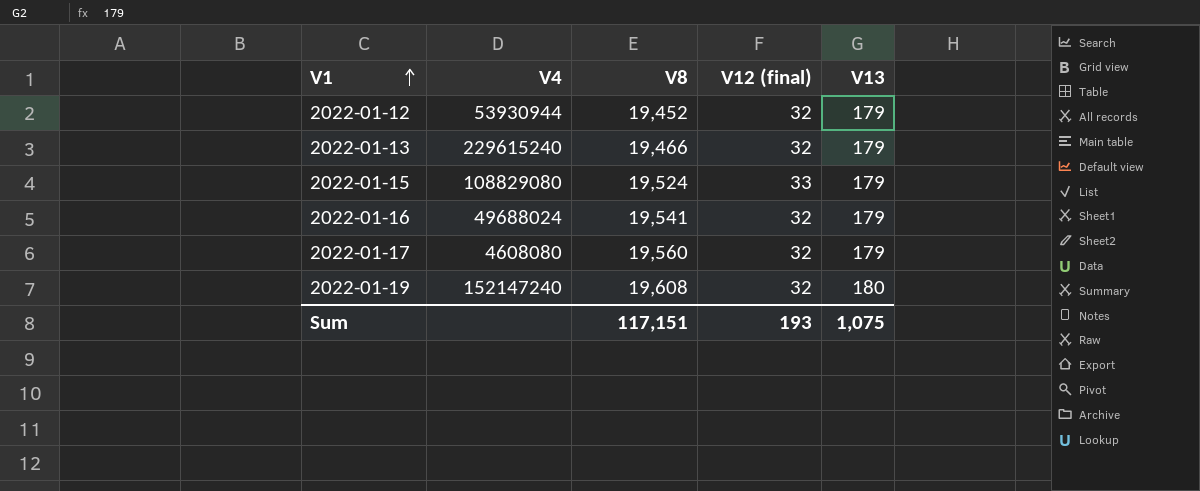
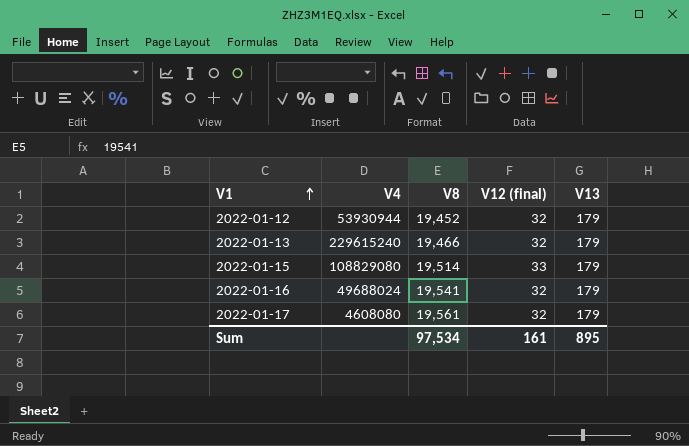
row 2022-01-19: 152147240 | 19,608 | 32 | 180 -> none
2022-01-15 | V8: 19,524 -> 19,514
2022-01-17 | V8: 19,560 -> 19,561
Sum | V8: 117,151 -> 97,534
Sum | V12 (final): 193 -> 161
Sum | V13: 1,075 -> 895

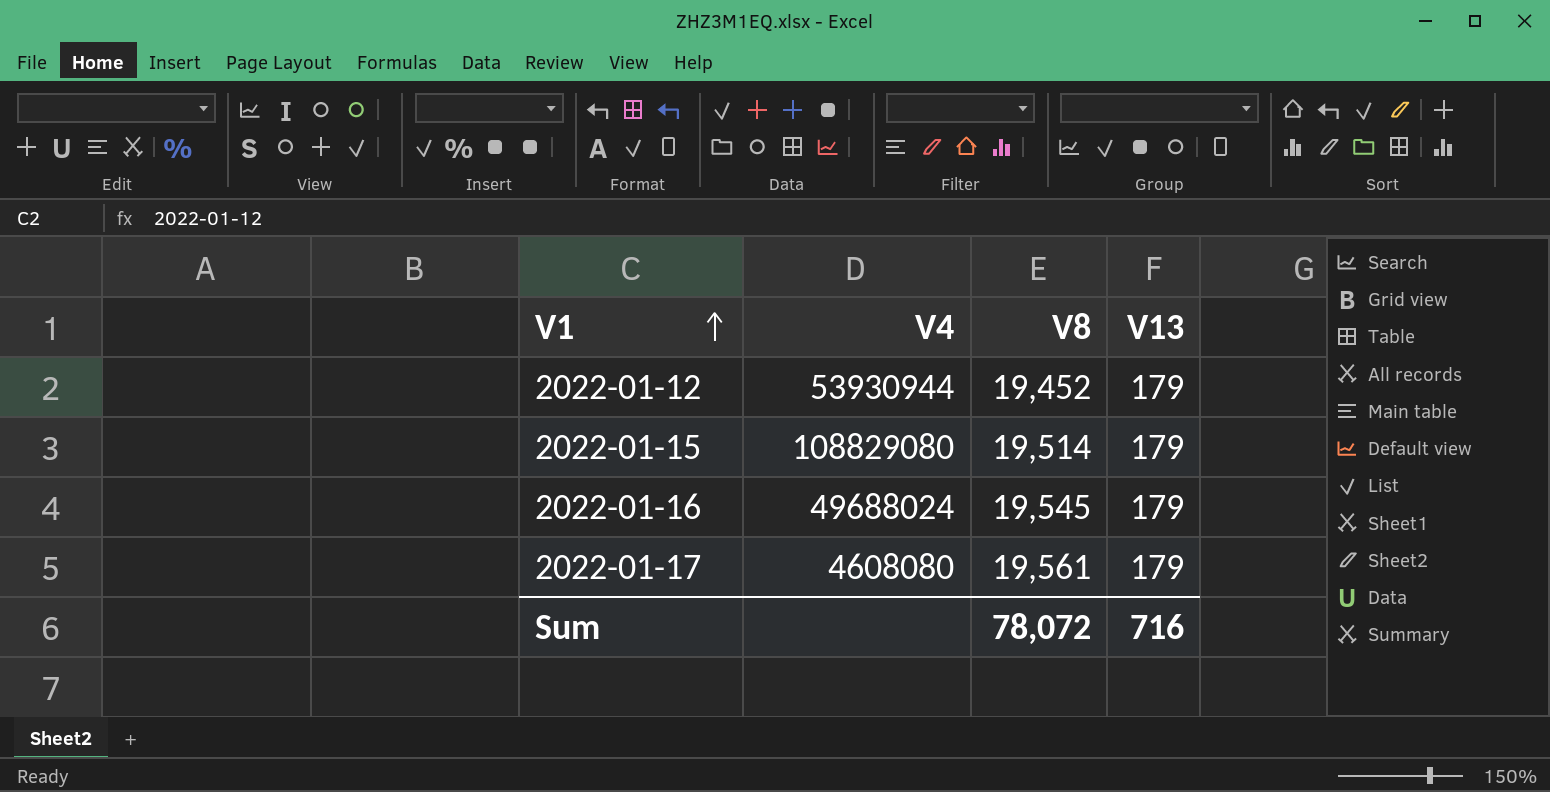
column V12 (final) | position: 4 -> none
row 2022-01-13: 229615240 | 19,466 | 32 | 179 -> none
2022-01-16 | V8: 19,541 -> 19,545
Sum | V8: 97,534 -> 78,072
Sum | V13: 895 -> 716

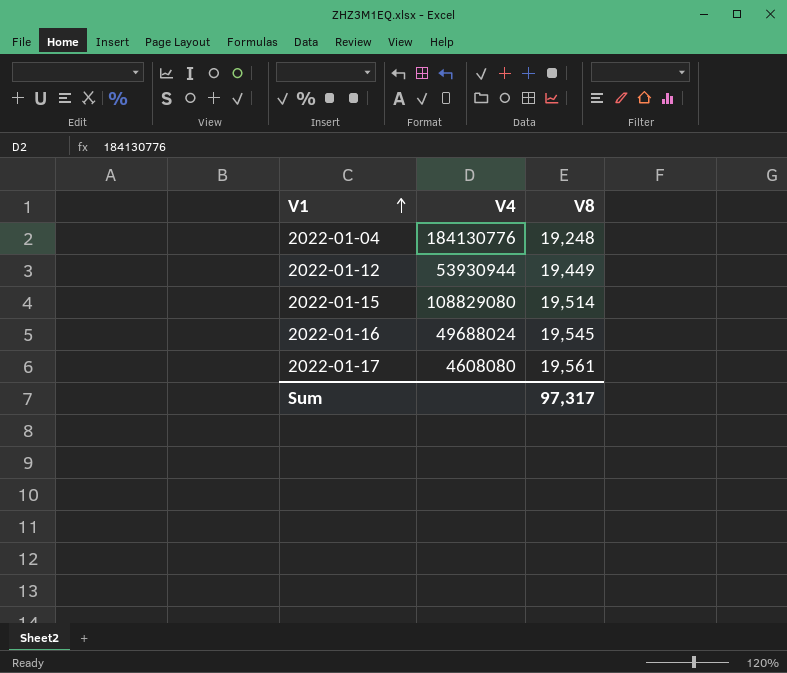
column V13 | position: 4 -> none
row 2022-01-04: none -> 184130776 | 19,248
2022-01-12 | V8: 19,452 -> 19,449
Sum | V8: 78,072 -> 97,317

